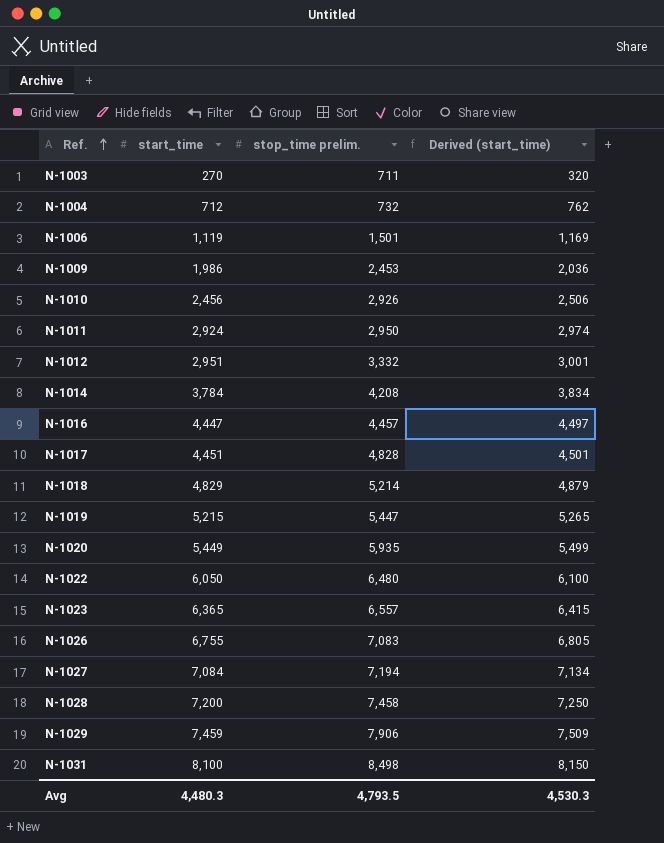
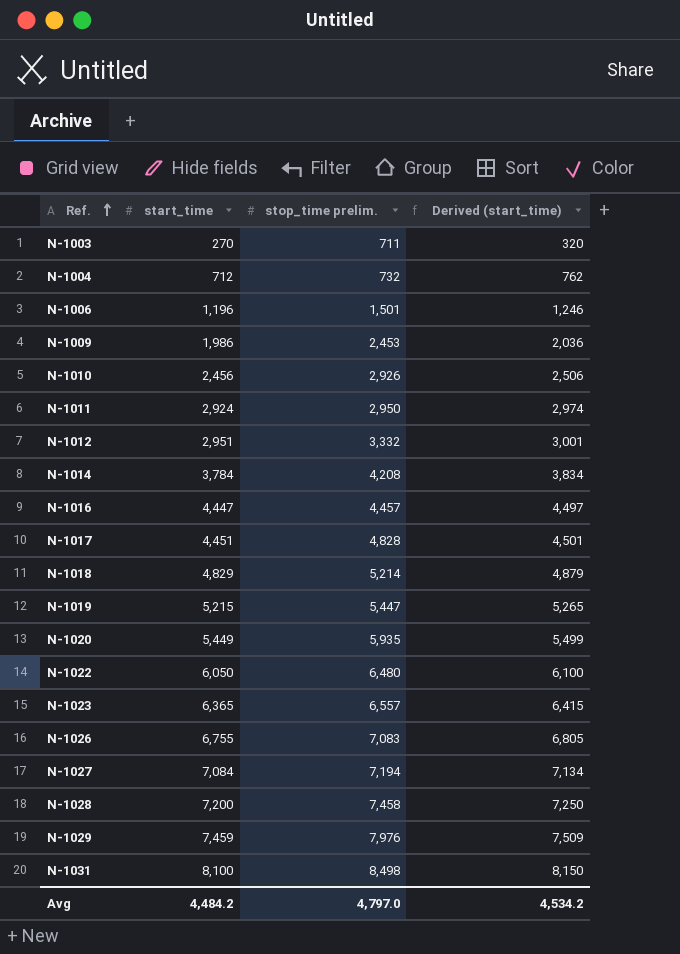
N-1006 | start_time: 1,119 -> 1,196
N-1006 | Derived (start_time): 1,169 -> 1,246
N-1029 | stop_time prelim.: 7,906 -> 7,976
Avg | start_time: 4,480.3 -> 4,484.2
Avg | stop_time prelim.: 4,793.5 -> 4,797.0
Avg | Derived (start_time): 4,530.3 -> 4,534.2

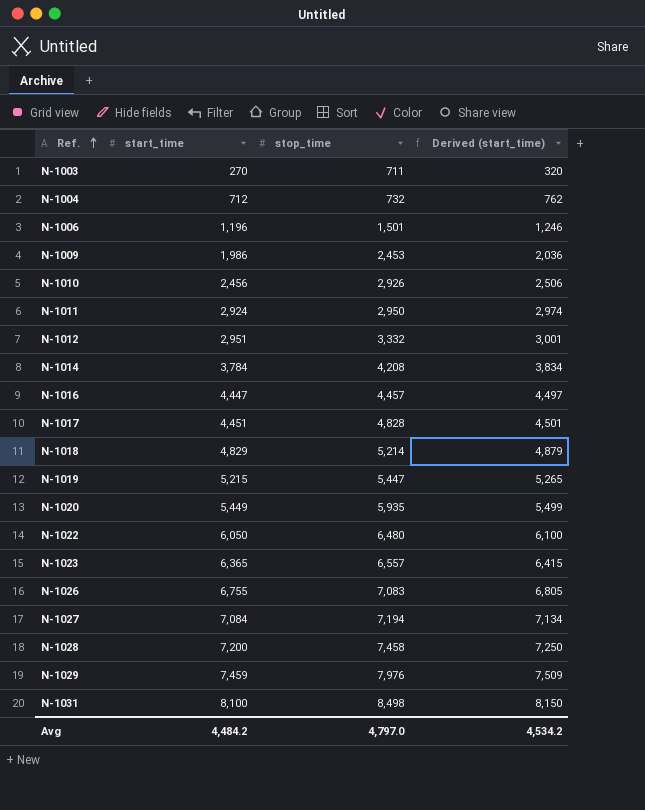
column name: stop_time prelim. -> stop_time

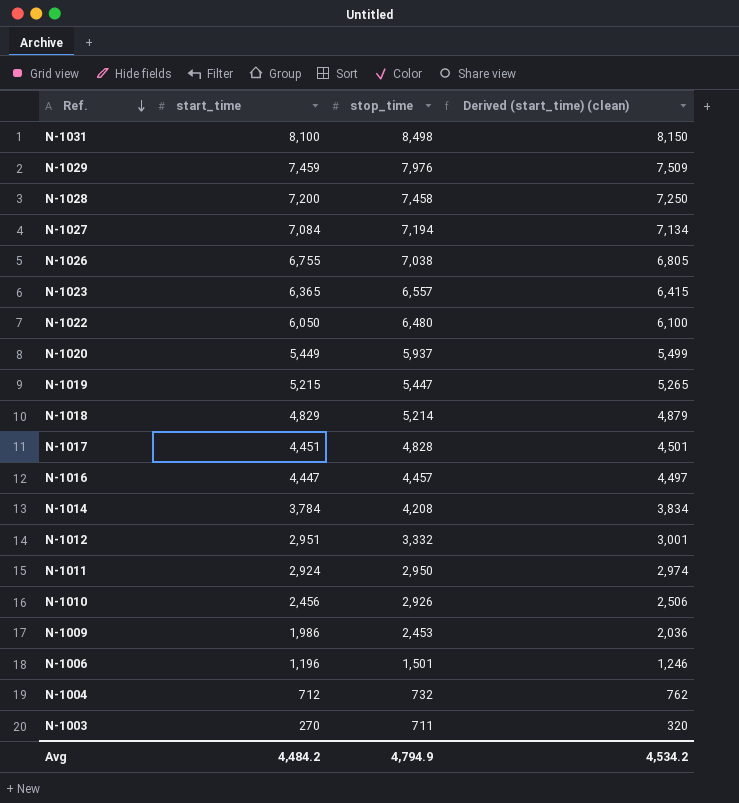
row order: Ref. ascending -> Ref. descending
column name: Derived (start_time) -> Derived (start_time) (clean)
N-1026 | stop_time: 7,083 -> 7,038
N-1020 | stop_time: 5,935 -> 5,937
Avg | stop_time: 4,797.0 -> 4,794.9

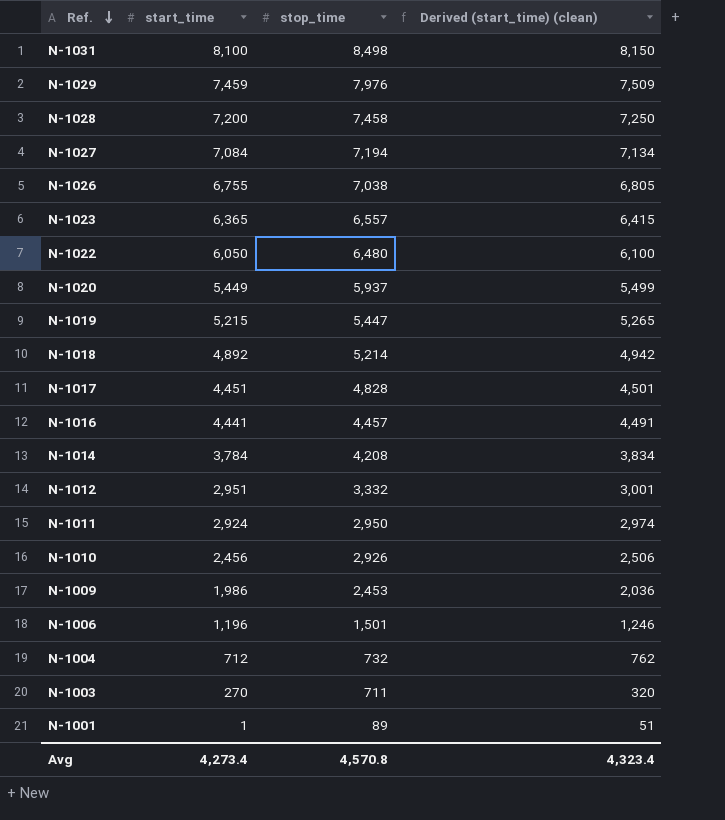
N-1018 | start_time: 4,829 -> 4,892
N-1018 | Derived (start_time) (clean): 4,879 -> 4,942
N-1016 | start_time: 4,447 -> 4,441
N-1016 | Derived (start_time) (clean): 4,497 -> 4,491
row N-1001: none -> 1 | 89 | 51
Avg | start_time: 4,484.2 -> 4,273.4
Avg | stop_time: 4,794.9 -> 4,570.8
Avg | Derived (start_time) (clean): 4,534.2 -> 4,323.4

